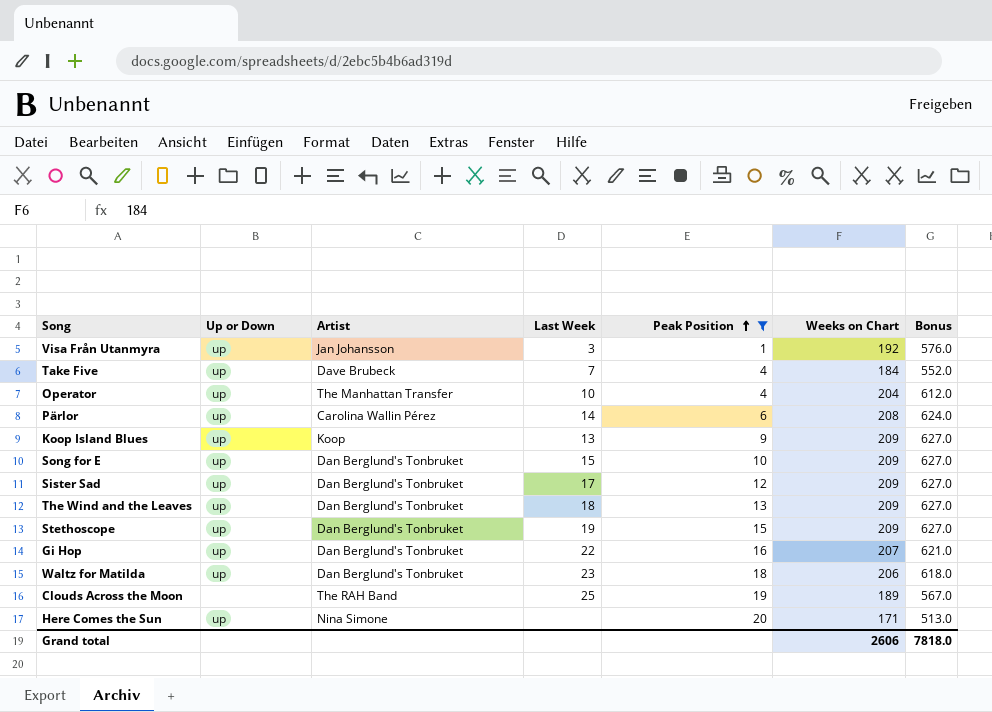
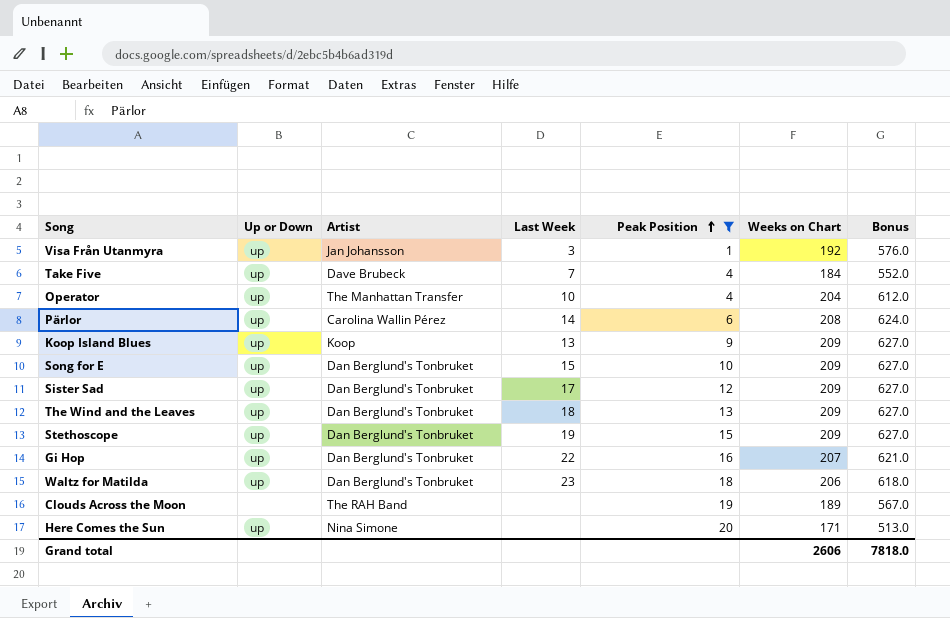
Clouds Across the Moon | Last Week: 25 -> none

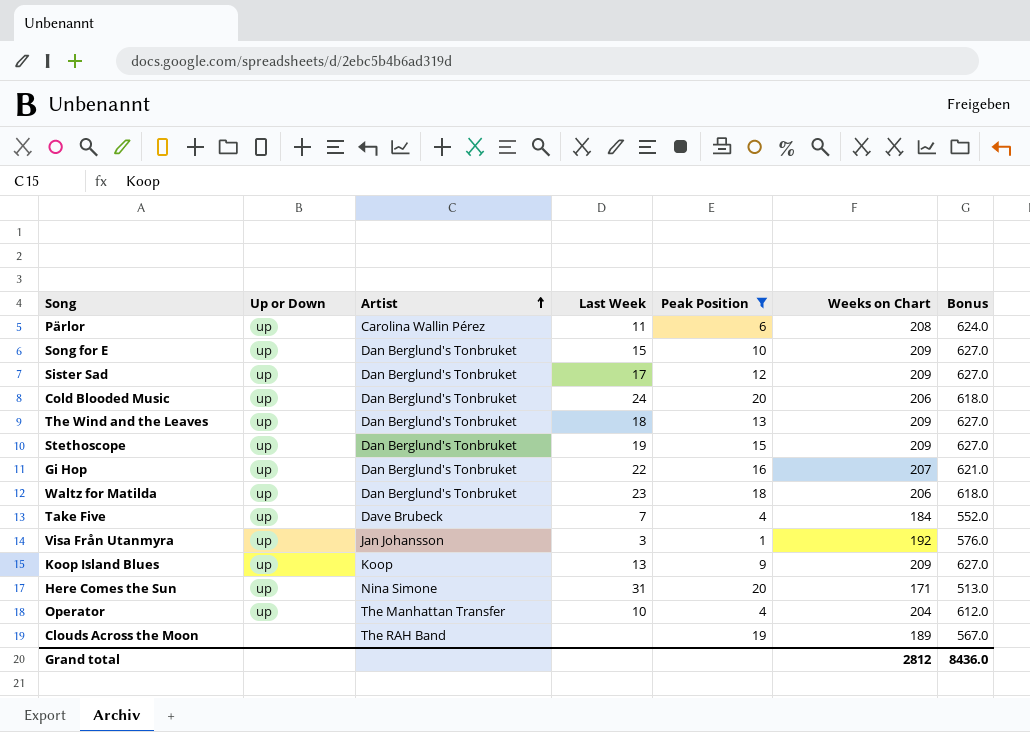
row order: Peak Position ascending -> Artist ascending
Pärlor | Last Week: 14 -> 11
row Cold Blooded Music: none -> up | Dan Berglund's Tonbruket | 24 | 20 | 206 | 618.0
Here Comes the Sun | Last Week: none -> 31
Grand total | Weeks on Chart: 2606 -> 2812
Grand total | Bonus: 7818.0 -> 8436.0

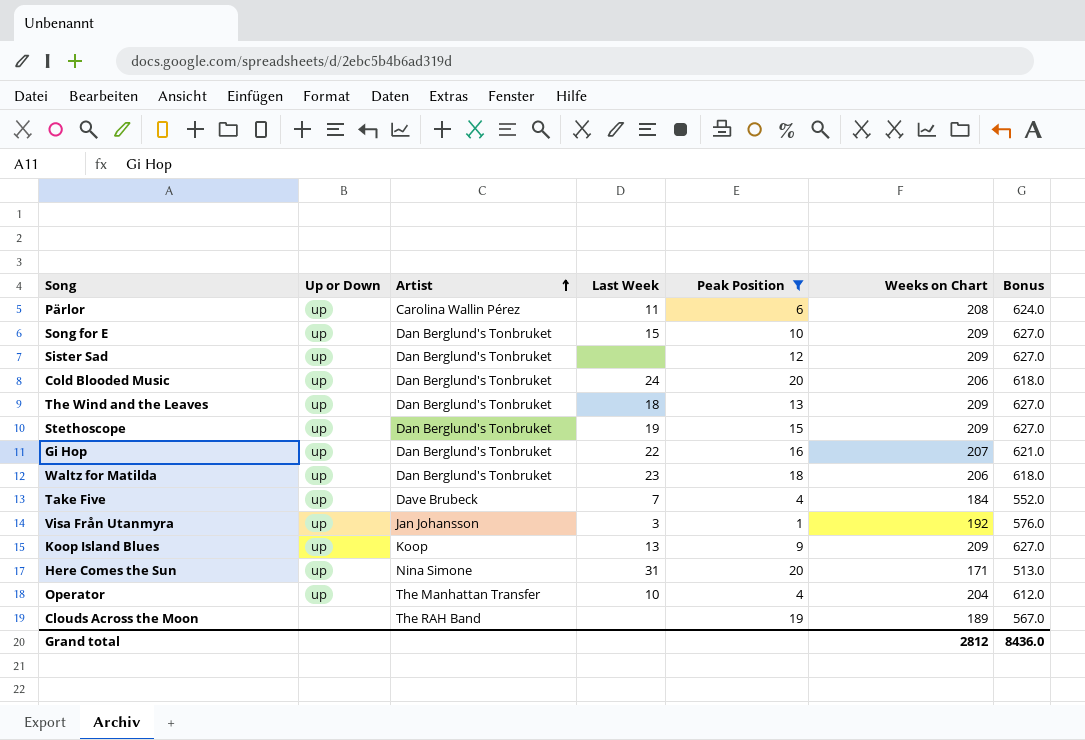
Sister Sad | Last Week: 17 -> none

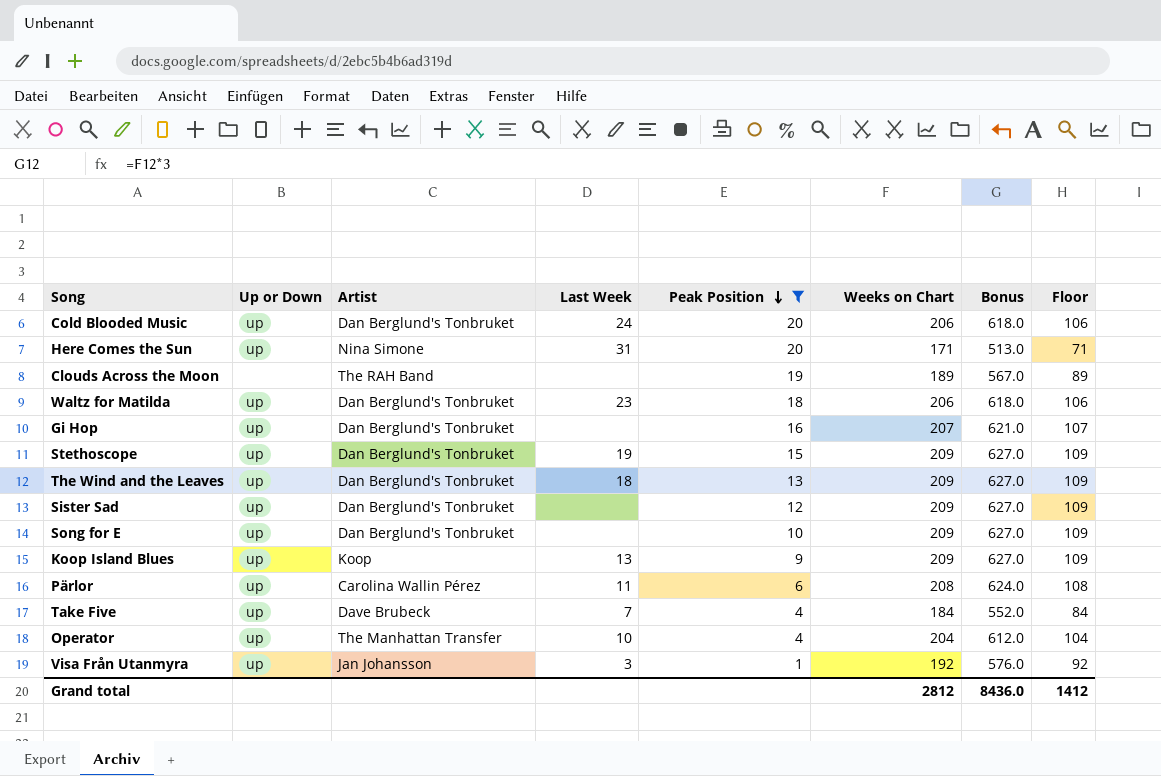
row order: Artist ascending -> Peak Position descending
column Floor | formula: none -> [Weeks on Chart] - 100
Gi Hop | Last Week: 22 -> none
Song for E | Last Week: 15 -> none

